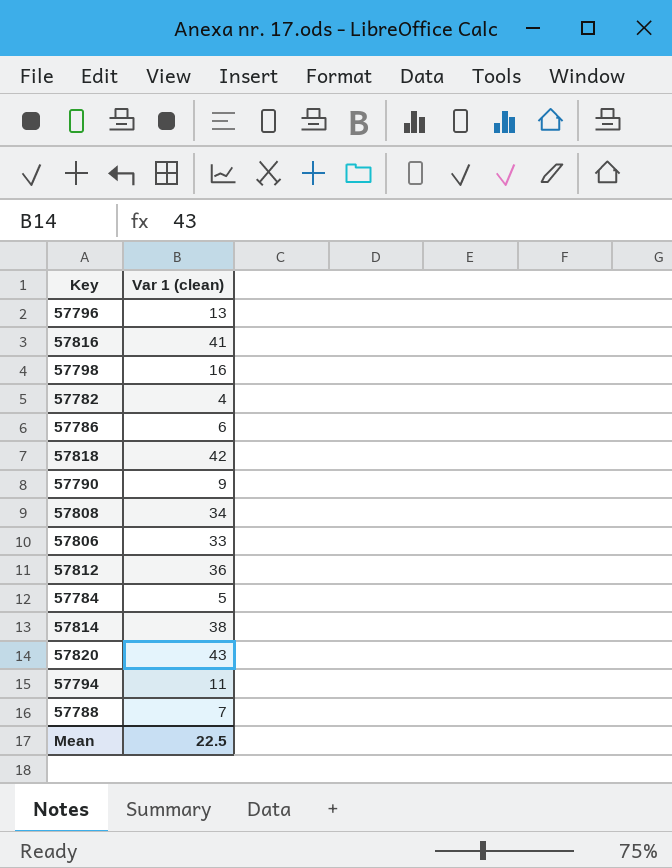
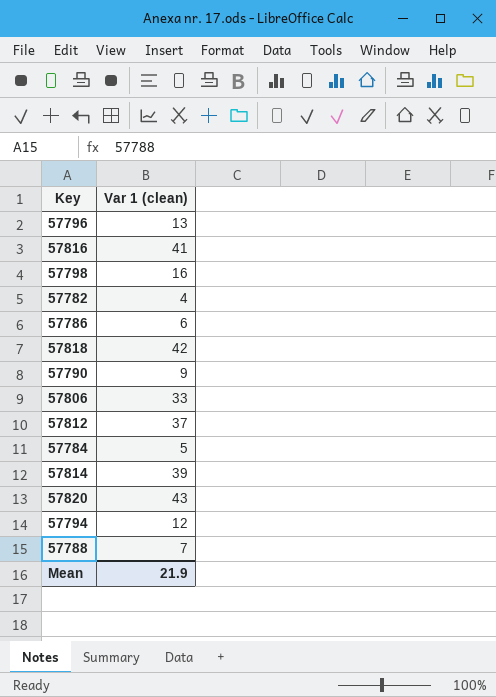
row 57808: 34 -> none
57812 | Var 1 (clean): 36 -> 37
57814 | Var 1 (clean): 38 -> 39
57794 | Var 1 (clean): 11 -> 12
Mean | Var 1 (clean): 22.5 -> 21.9

